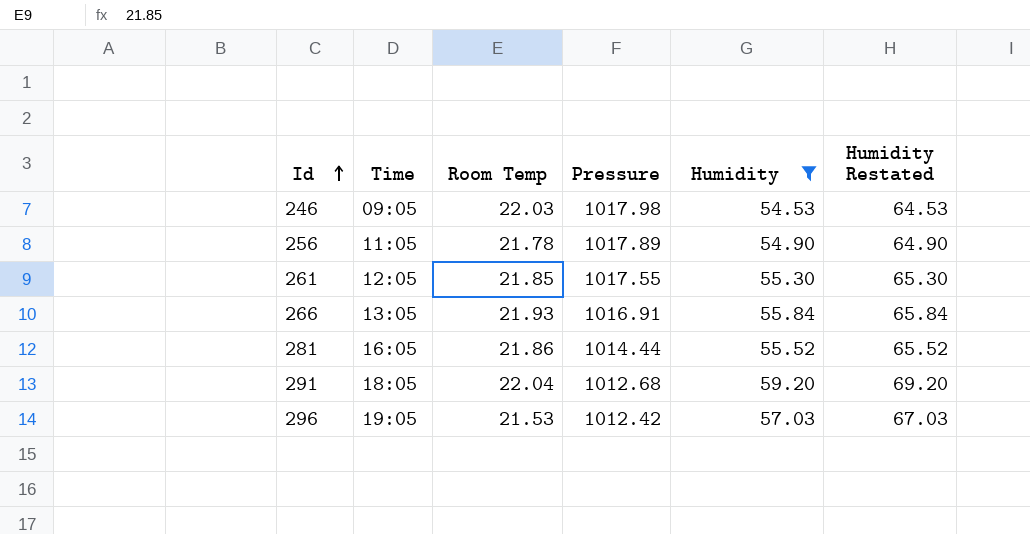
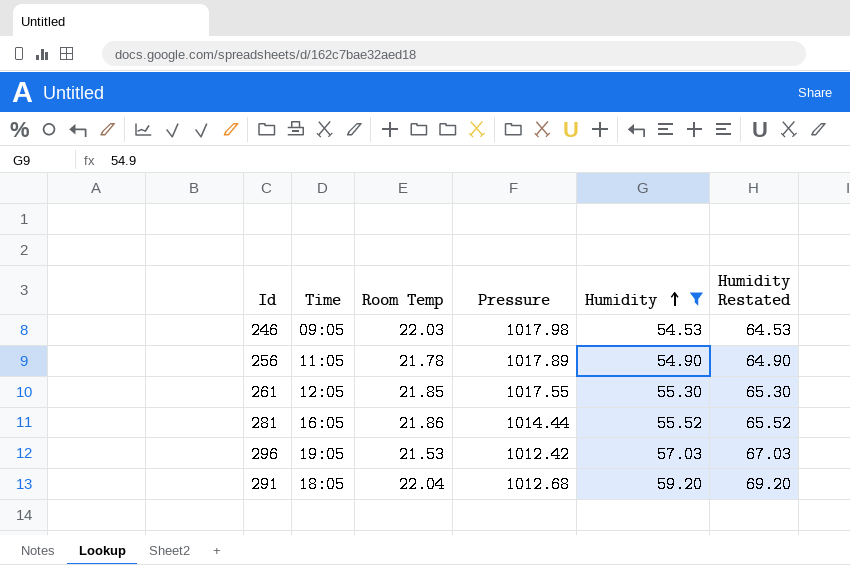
row order: Id ascending -> Humidity ascending
row 266: 13:05 | 21.93 | 1016.91 | 55.84 | 65.84 -> none

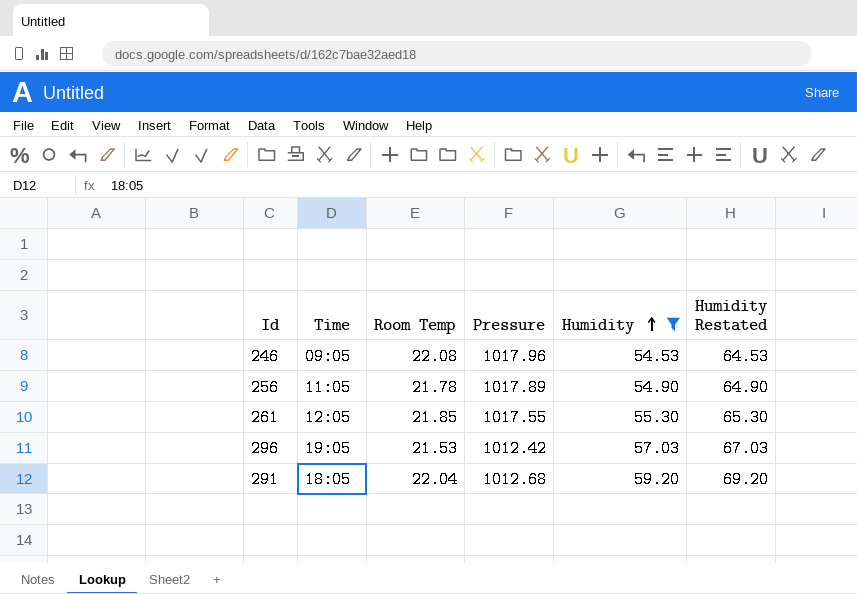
row 281: 16:05 | 21.86 | 1014.44 | 55.52 | 65.52 -> none
246 | Room Temp: 22.03 -> 22.08
246 | Pressure: 1017.98 -> 1017.96

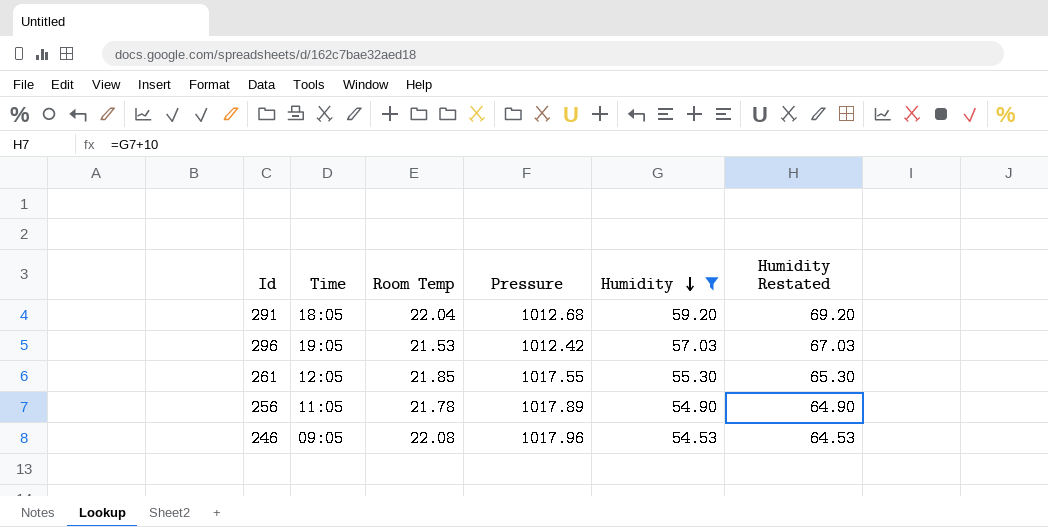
row order: Humidity ascending -> Humidity descending

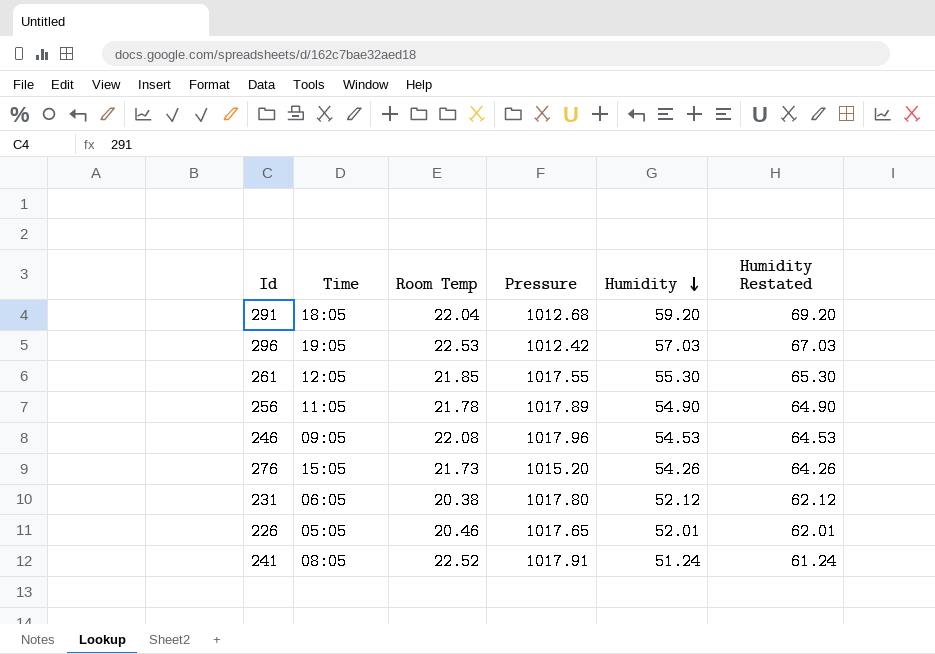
filter: Humidity >= 54.53 -> none
296 | Room Temp: 21.53 -> 22.53

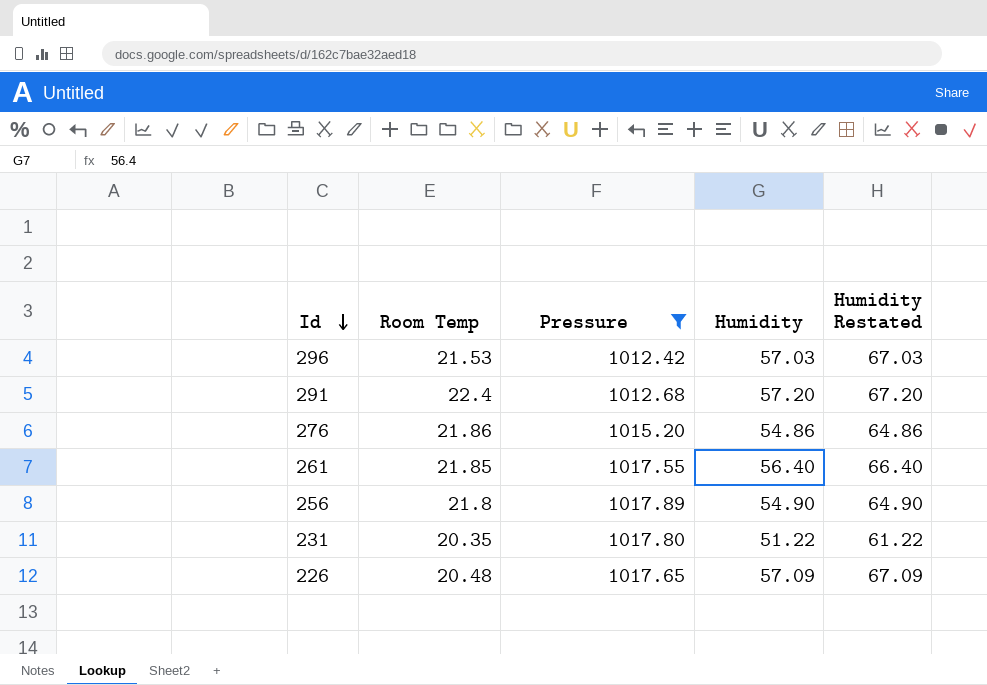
filter: none -> Pressure <= 1017.89
row order: Humidity descending -> Id descending
column Time | position: 2 -> none
296 | Room Temp: 22.53 -> 21.53
291 | Room Temp: 22.04 -> 22.4
291 | Humidity: 59.20 -> 57.20
291 | Humidity Restated: 69.20 -> 67.20
276 | Room Temp: 21.73 -> 21.86
276 | Humidity: 54.26 -> 54.86
276 | Humidity Restated: 64.26 -> 64.86
261 | Humidity: 55.30 -> 56.40
261 | Humidity Restated: 65.30 -> 66.40
256 | Room Temp: 21.78 -> 21.8
231 | Room Temp: 20.38 -> 20.35
231 | Humidity: 52.12 -> 51.22
231 | Humidity Restated: 62.12 -> 61.22
226 | Room Temp: 20.46 -> 20.48
226 | Humidity: 52.01 -> 57.09
226 | Humidity Restated: 62.01 -> 67.09

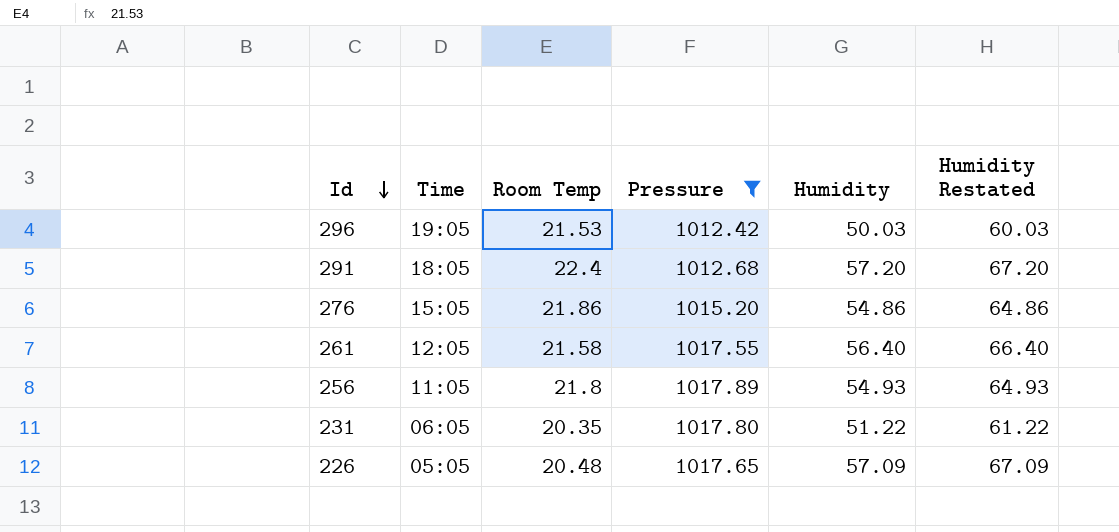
column Time | position: none -> 2
296 | Humidity: 57.03 -> 50.03
296 | Humidity Restated: 67.03 -> 60.03
261 | Room Temp: 21.85 -> 21.58
256 | Humidity: 54.90 -> 54.93
256 | Humidity Restated: 64.90 -> 64.93

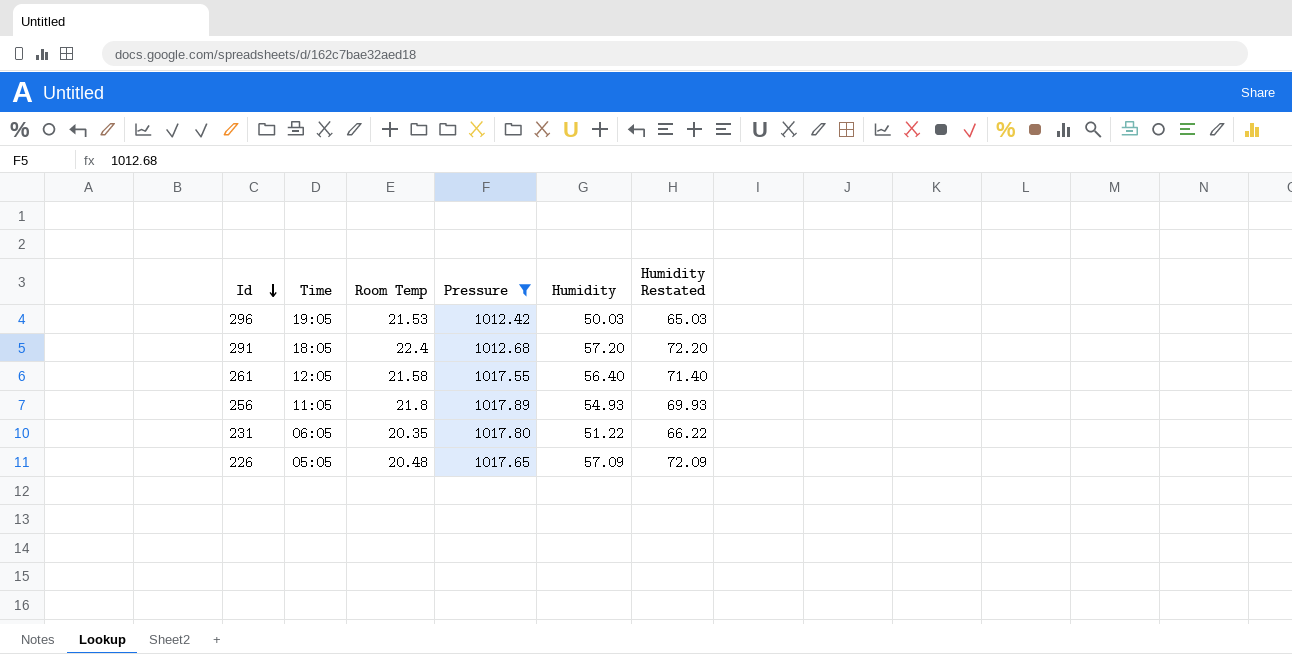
column Humidity Restated | formula: [Humidity] + 10 -> [Humidity] + 15
row 276: 15:05 | 21.86 | 1015.20 | 54.86 | 64.86 -> none

